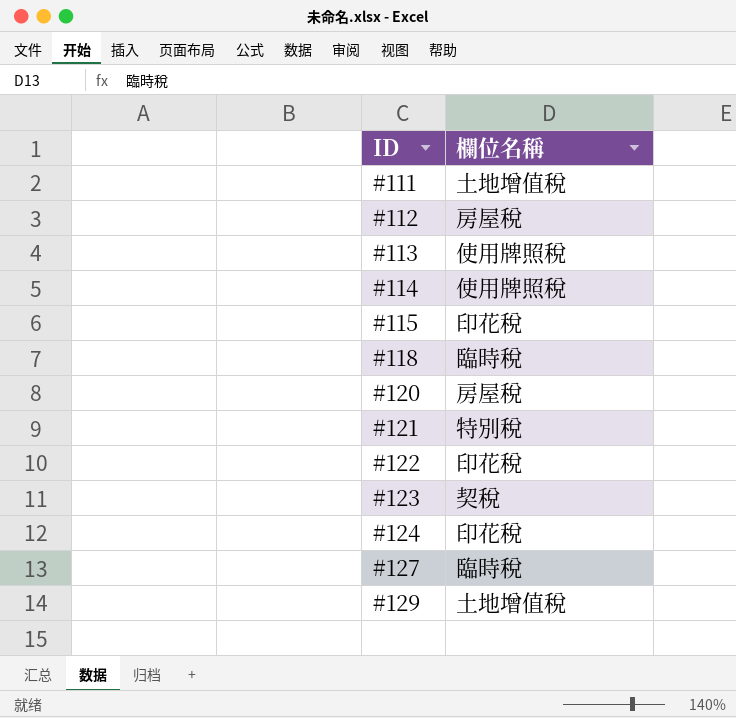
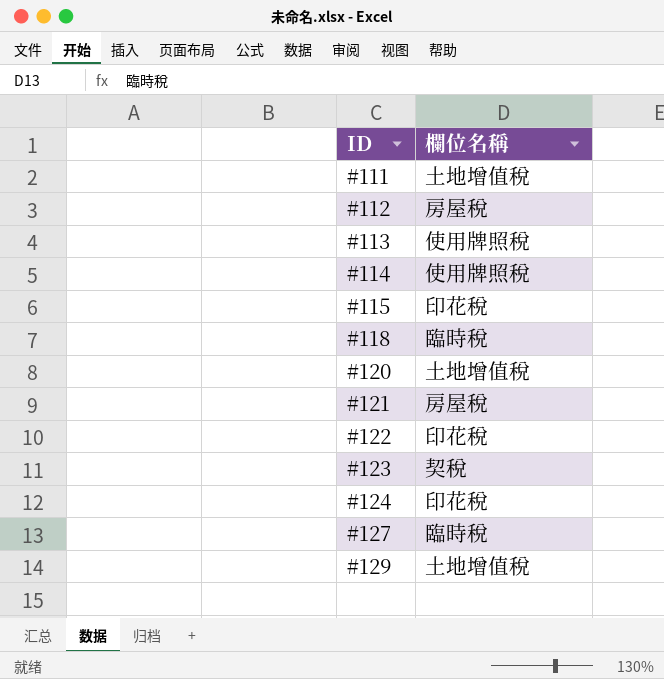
#120 | 欄位名稱: 房屋稅 -> 土地增值稅
#121 | 欄位名稱: 特別稅 -> 房屋稅

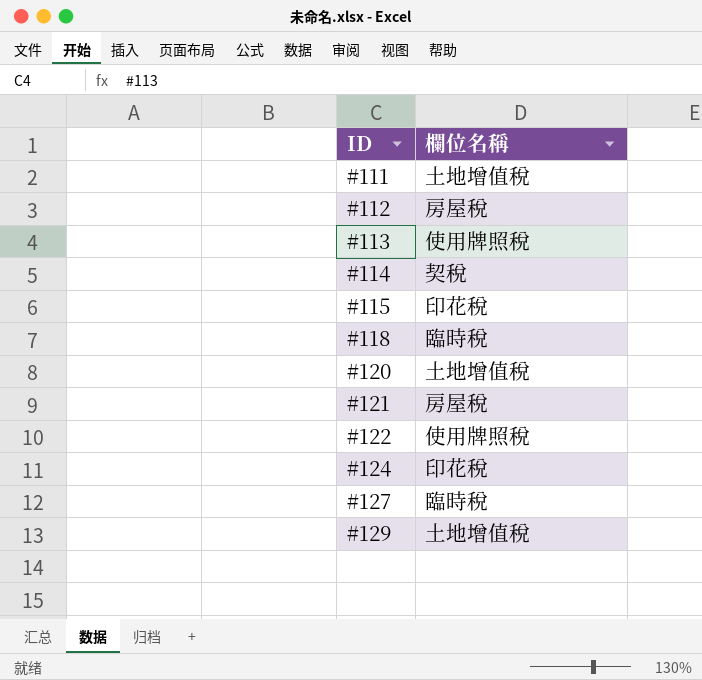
row #123: 契稅 -> none
#114 | 欄位名稱: 使用牌照稅 -> 契稅
#122 | 欄位名稱: 印花稅 -> 使用牌照稅

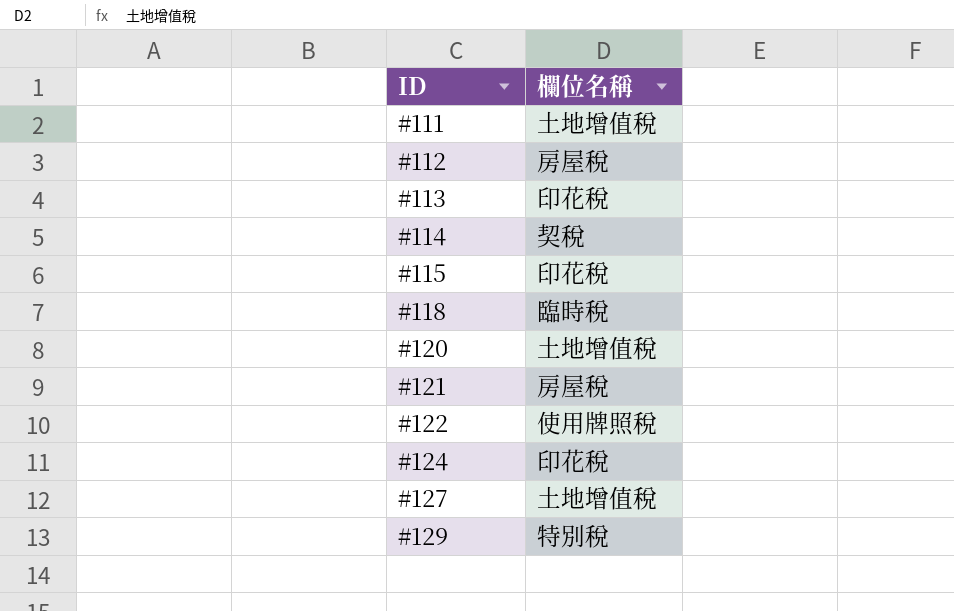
#113 | 欄位名稱: 使用牌照稅 -> 印花稅
#127 | 欄位名稱: 臨時稅 -> 土地增值稅
#129 | 欄位名稱: 土地增值稅 -> 特別稅

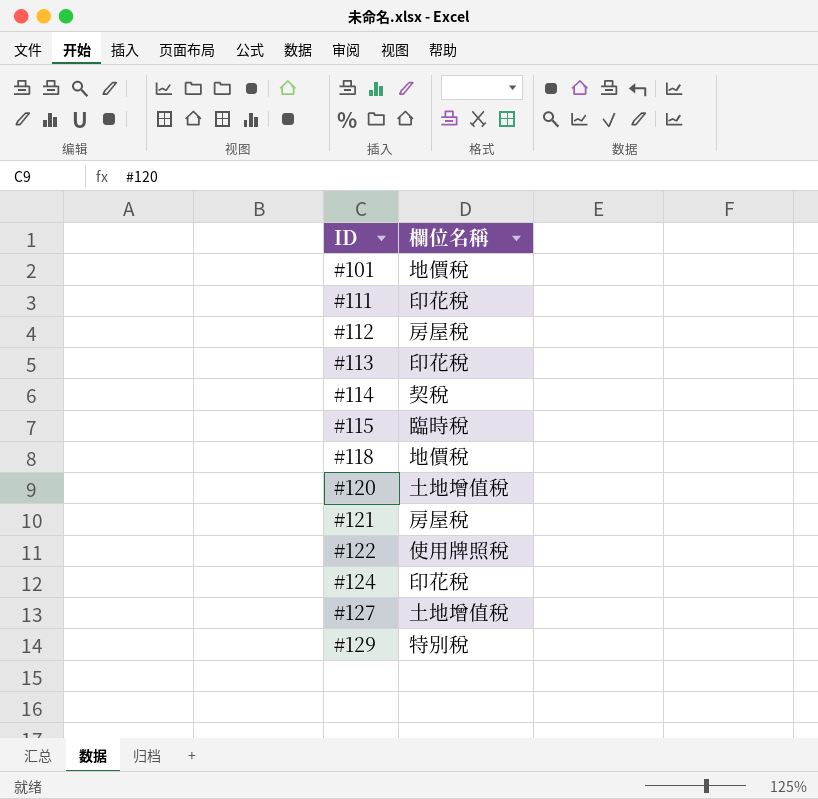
row #101: none -> 地價稅
#111 | 欄位名稱: 土地增值稅 -> 印花稅
#115 | 欄位名稱: 印花稅 -> 臨時稅
#118 | 欄位名稱: 臨時稅 -> 地價稅

